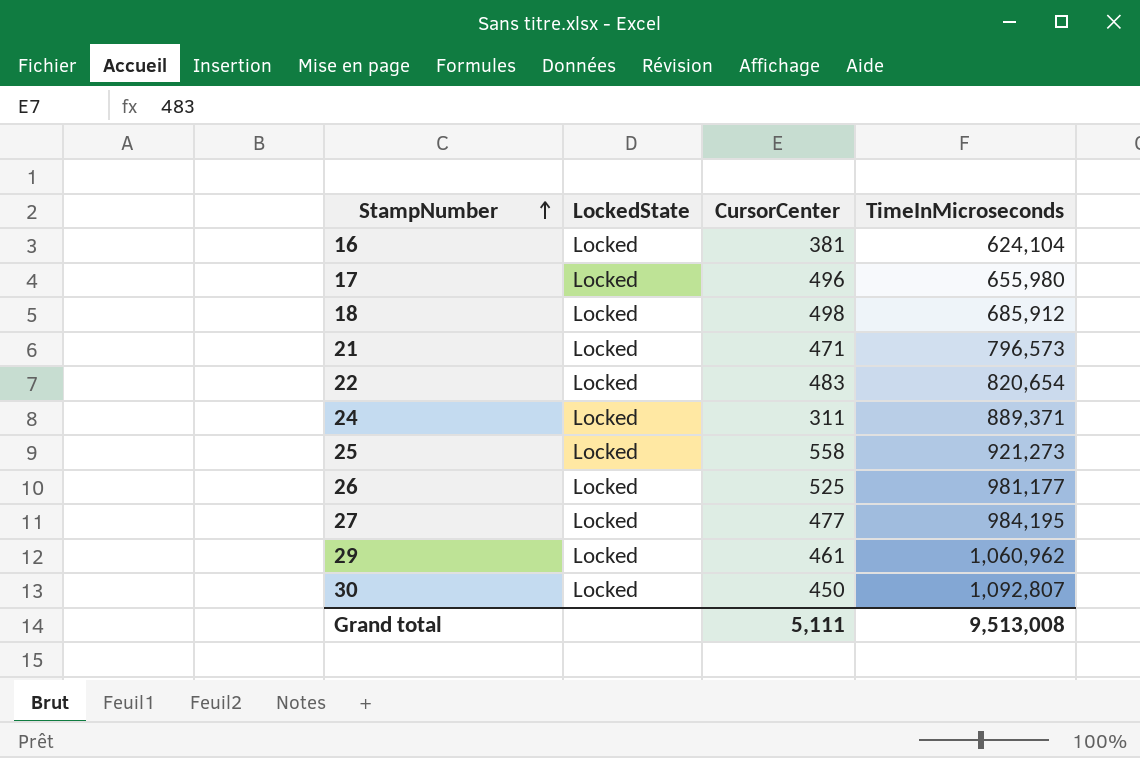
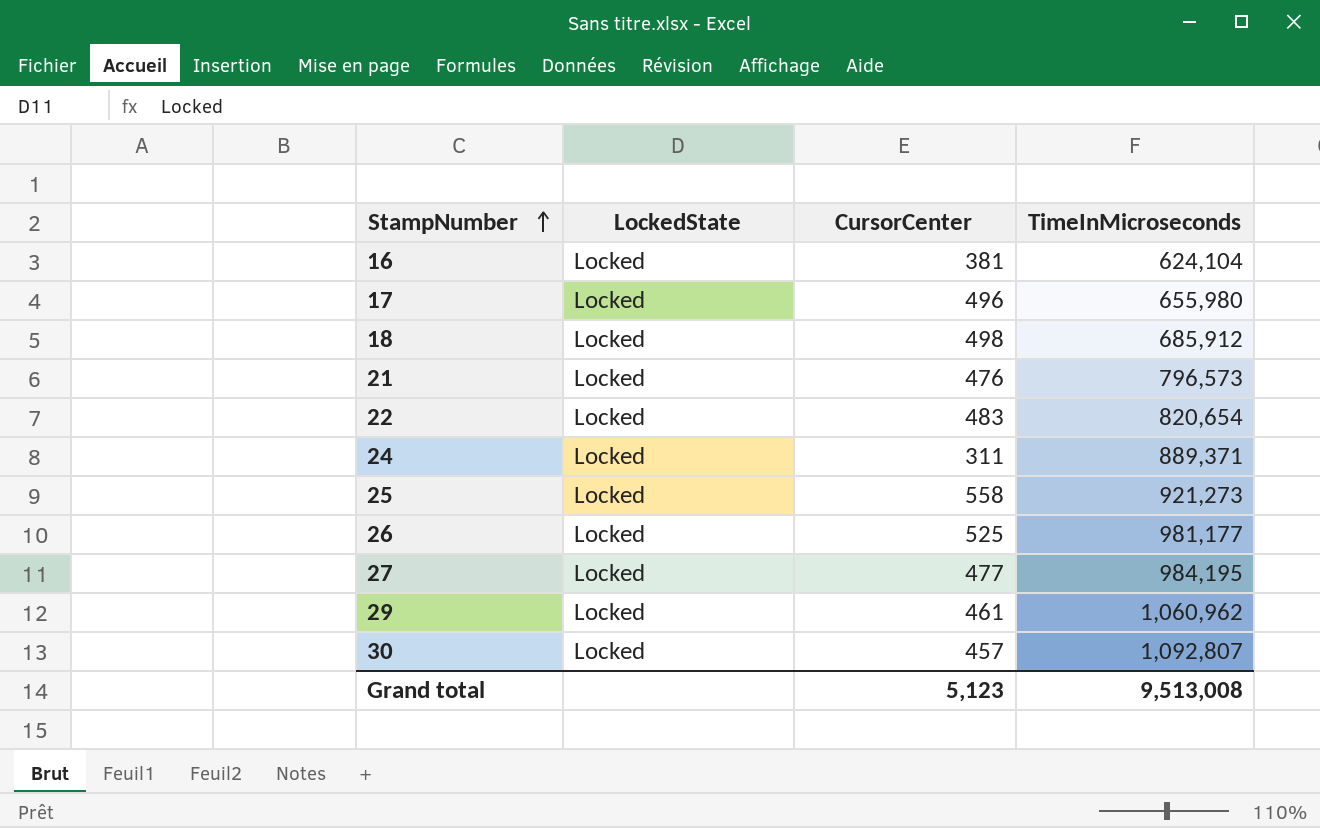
21 | CursorCenter: 471 -> 476
30 | CursorCenter: 450 -> 457
Grand total | CursorCenter: 5,111 -> 5,123

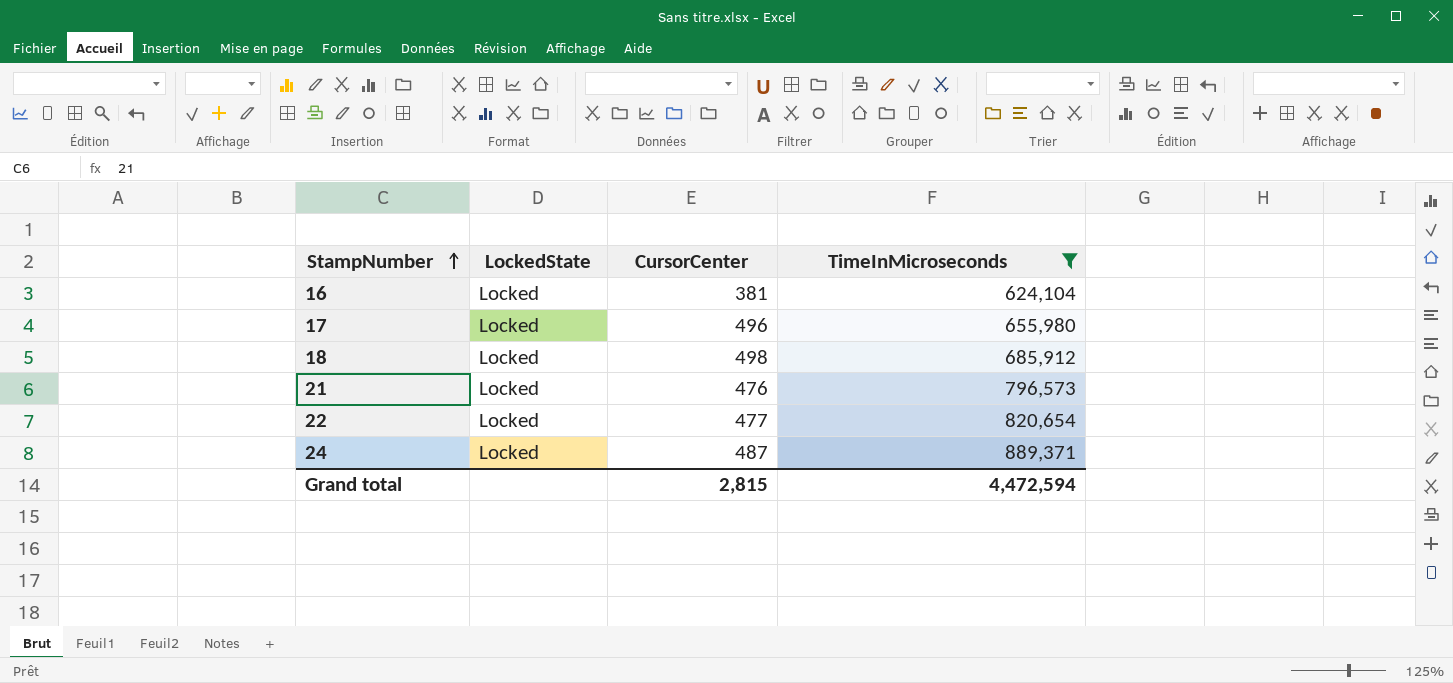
filter: none -> TimeInMicroseconds <= 889,371
22 | CursorCenter: 483 -> 477
24 | CursorCenter: 311 -> 487
Grand total | CursorCenter: 5,123 -> 2,815
Grand total | TimeInMicroseconds: 9,513,008 -> 4,472,594

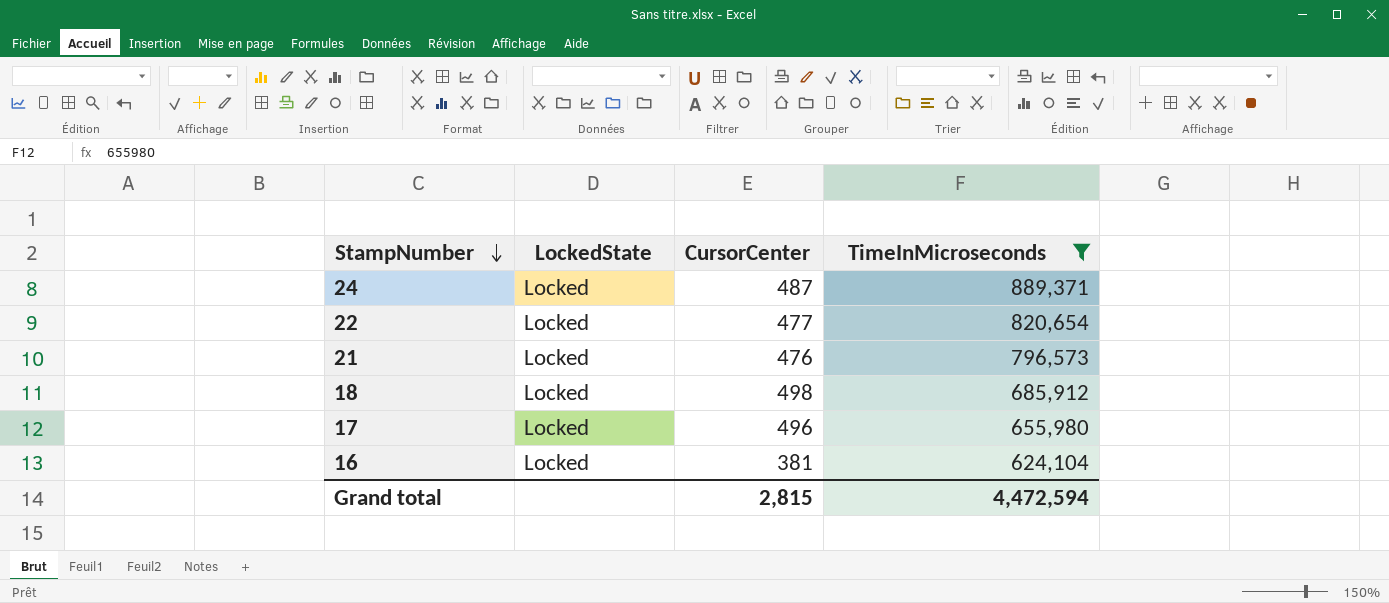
row order: StampNumber ascending -> StampNumber descending

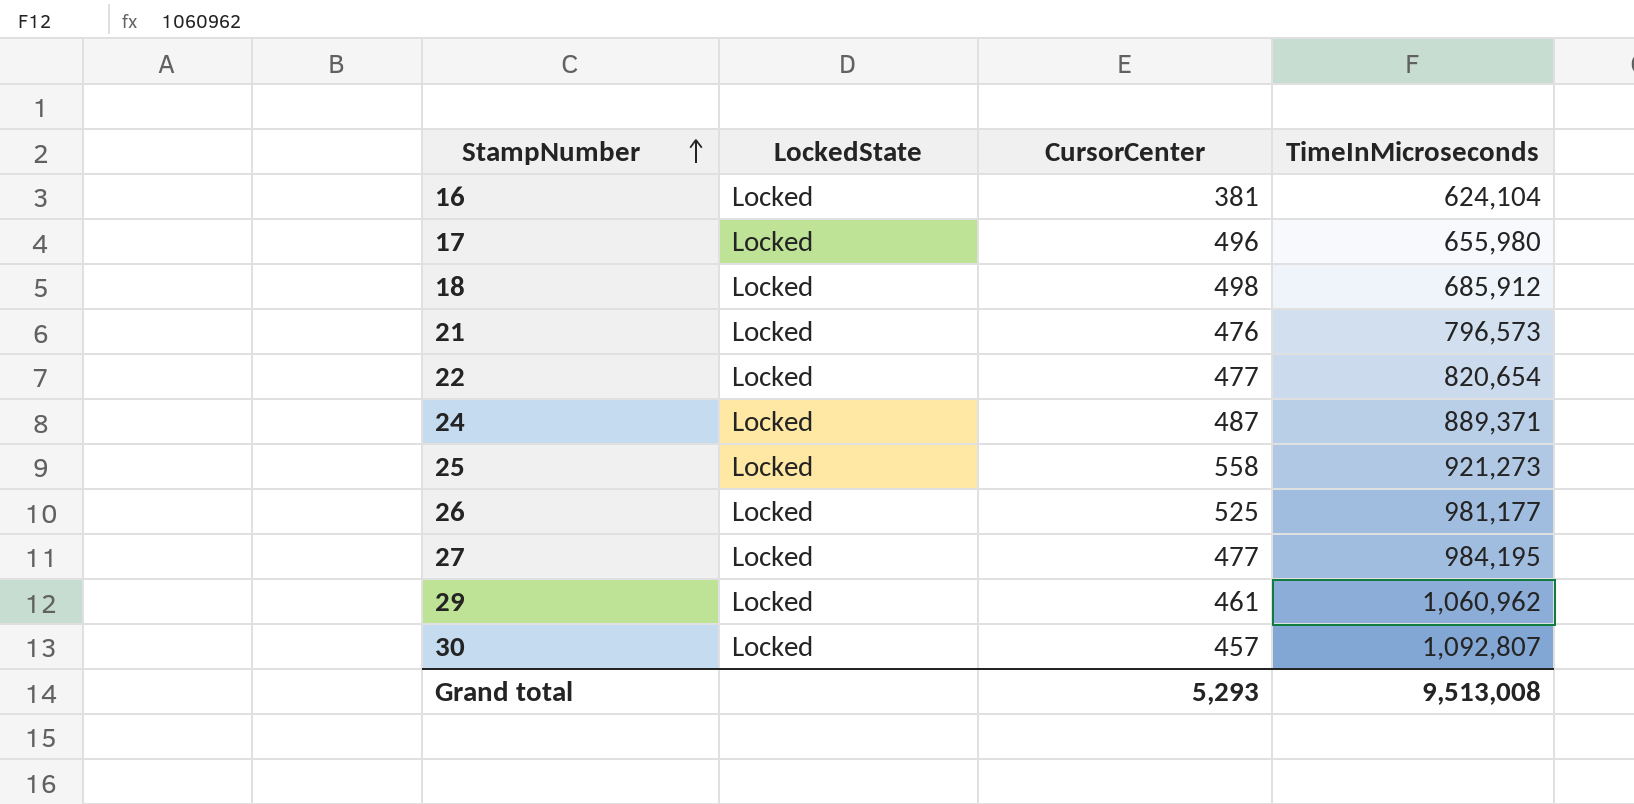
filter: TimeInMicroseconds <= 889,371 -> none
row order: StampNumber descending -> StampNumber ascending
Grand total | CursorCenter: 2,815 -> 5,293
Grand total | TimeInMicroseconds: 4,472,594 -> 9,513,008

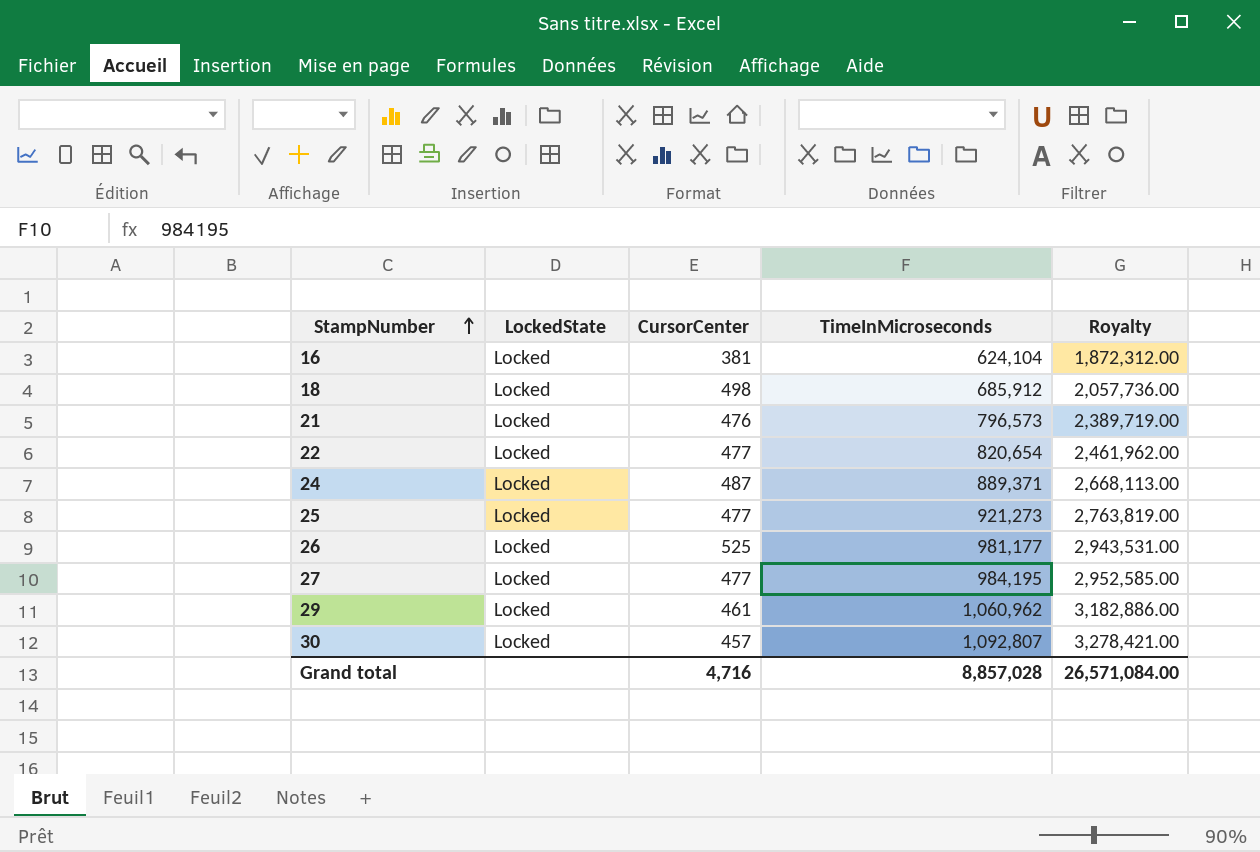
column Royalty | formula: none -> [TimeInMicroseconds] * 3
row 17: Locked | 496 | 655,980 -> none
25 | CursorCenter: 558 -> 477
Grand total | CursorCenter: 5,293 -> 4,716
Grand total | TimeInMicroseconds: 9,513,008 -> 8,857,028

